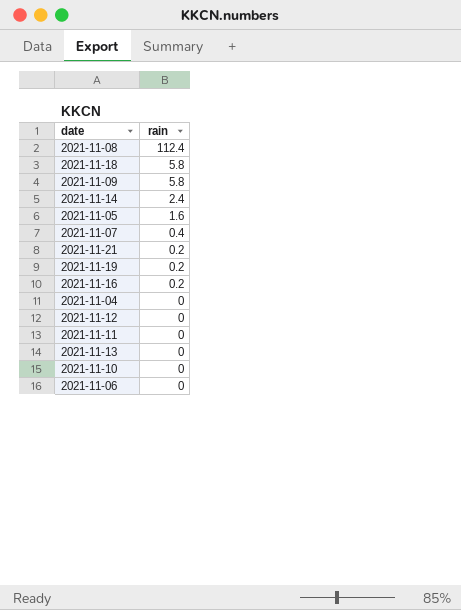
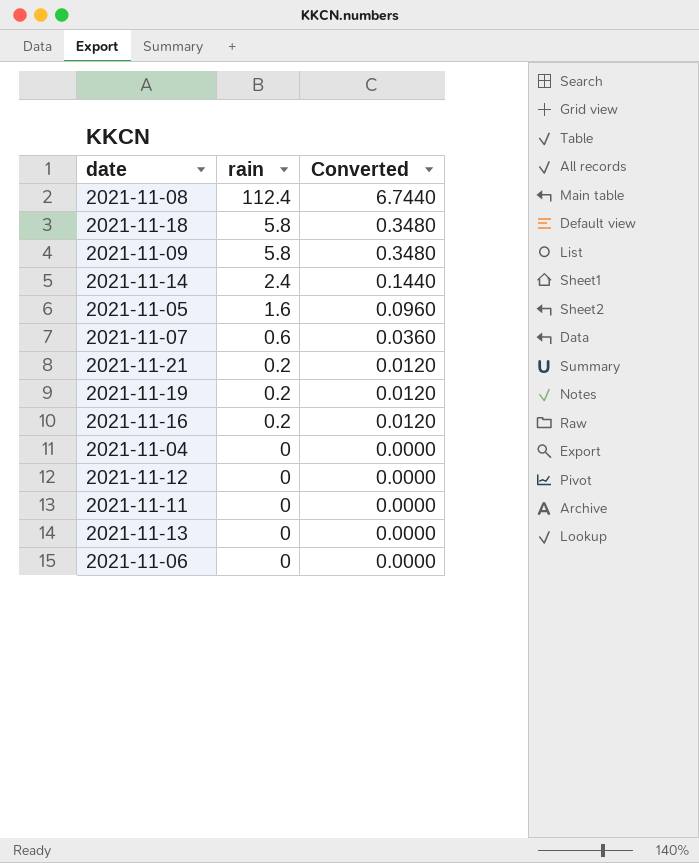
column Converted | formula: none -> [rain] * 0.06
row 2021-11-10: 0 -> none
2021-11-07 | rain: 0.4 -> 0.6

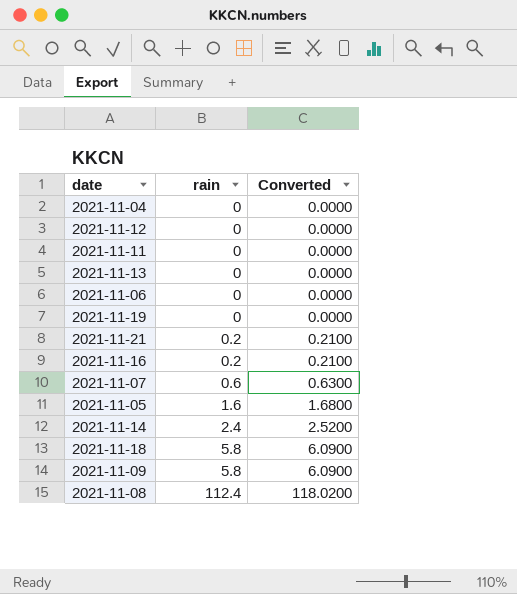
row order: rain descending -> rain ascending
column Converted | formula: [rain] * 0.06 -> [rain] * 1.05
2021-11-19 | rain: 0.2 -> 0

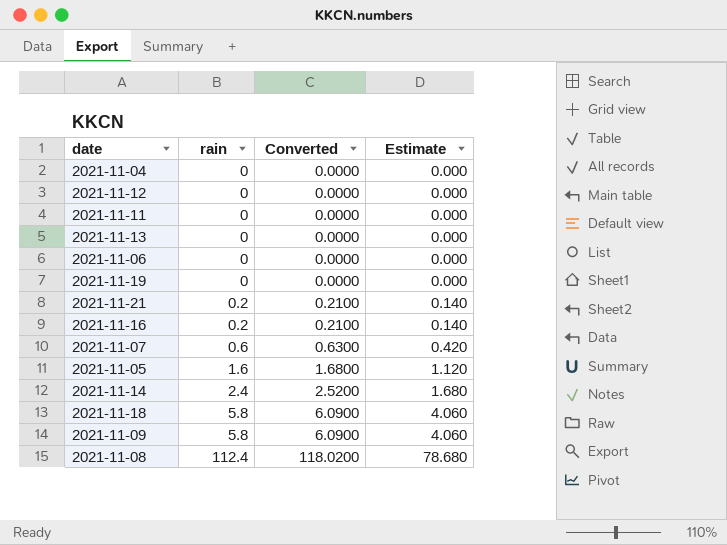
column Estimate | formula: none -> [rain] * 0.7

